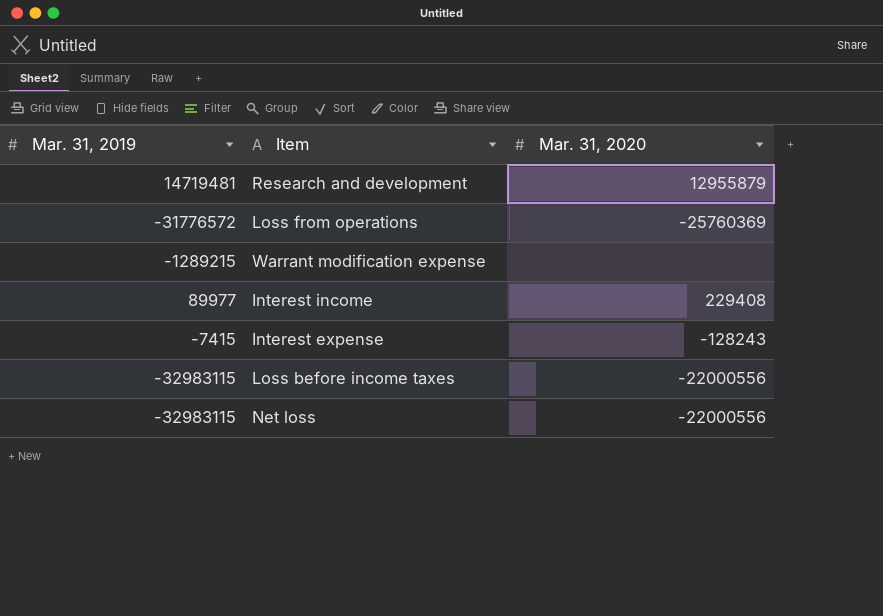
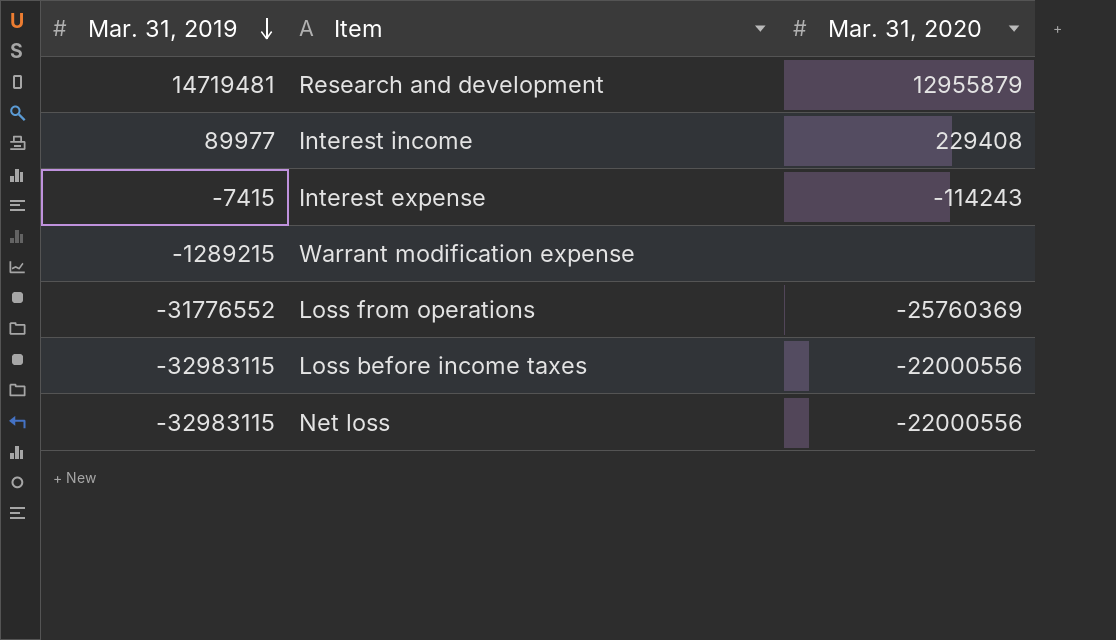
row order: none -> Mar. 31, 2019 descending
Interest expense | Mar. 31, 2020: -128243 -> -114243
Loss from operations | Mar. 31, 2019: -31776572 -> -31776552

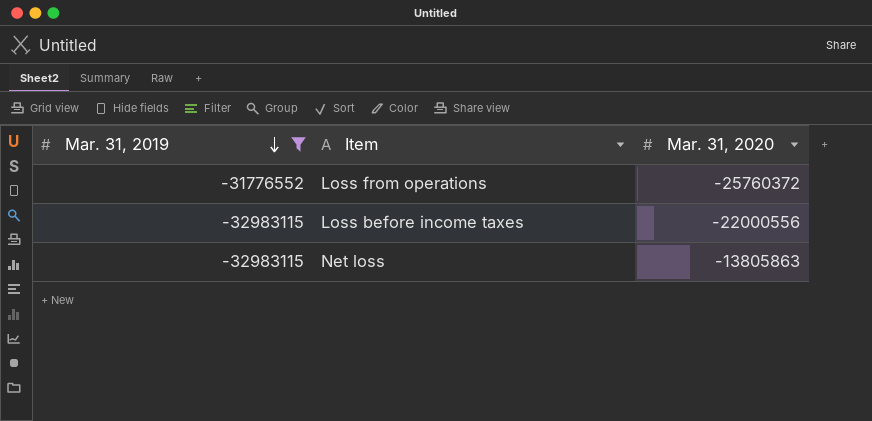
filter: none -> Mar. 31, 2019 <= -31776552
Loss from operations | Mar. 31, 2020: -25760369 -> -25760372
Net loss | Mar. 31, 2020: -22000556 -> -13805863

